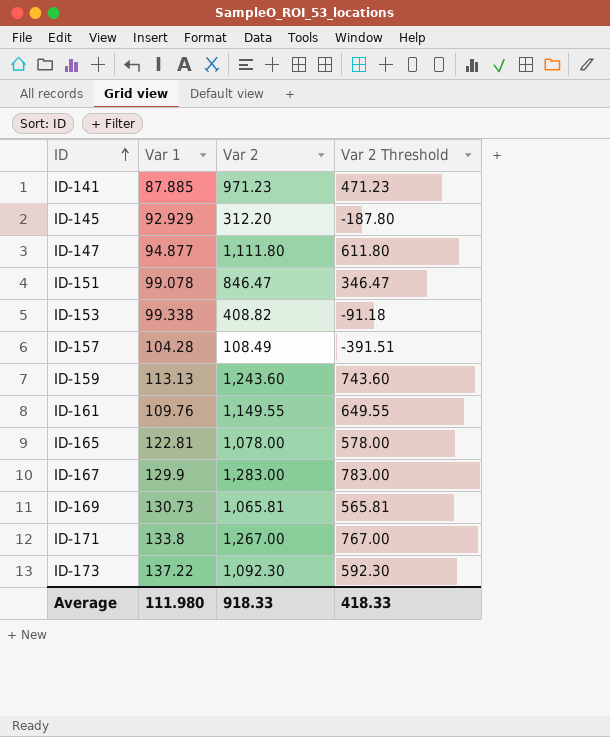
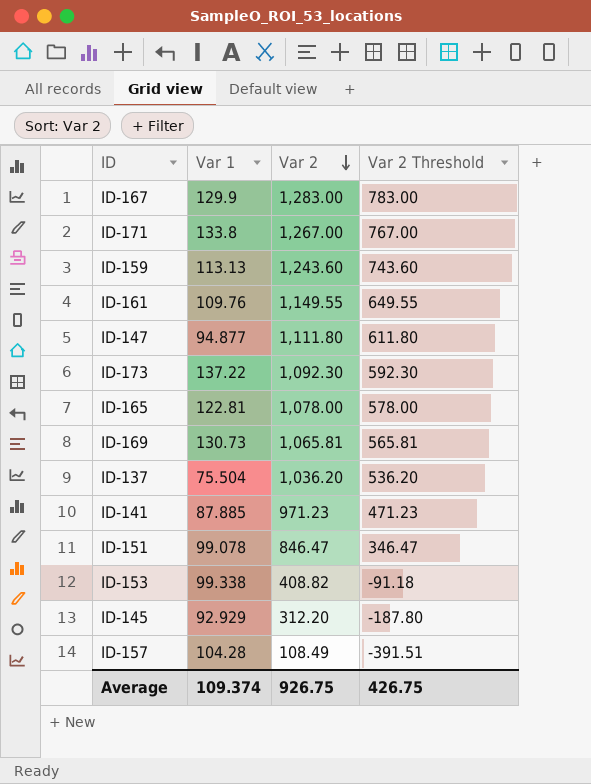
row order: ID ascending -> Var 2 descending
row ID-137: none -> 75.504 | 1,036.20 | 536.20
Average | Var 1: 111.980 -> 109.374
Average | Var 2: 918.33 -> 926.75
Average | Var 2 Threshold: 418.33 -> 426.75

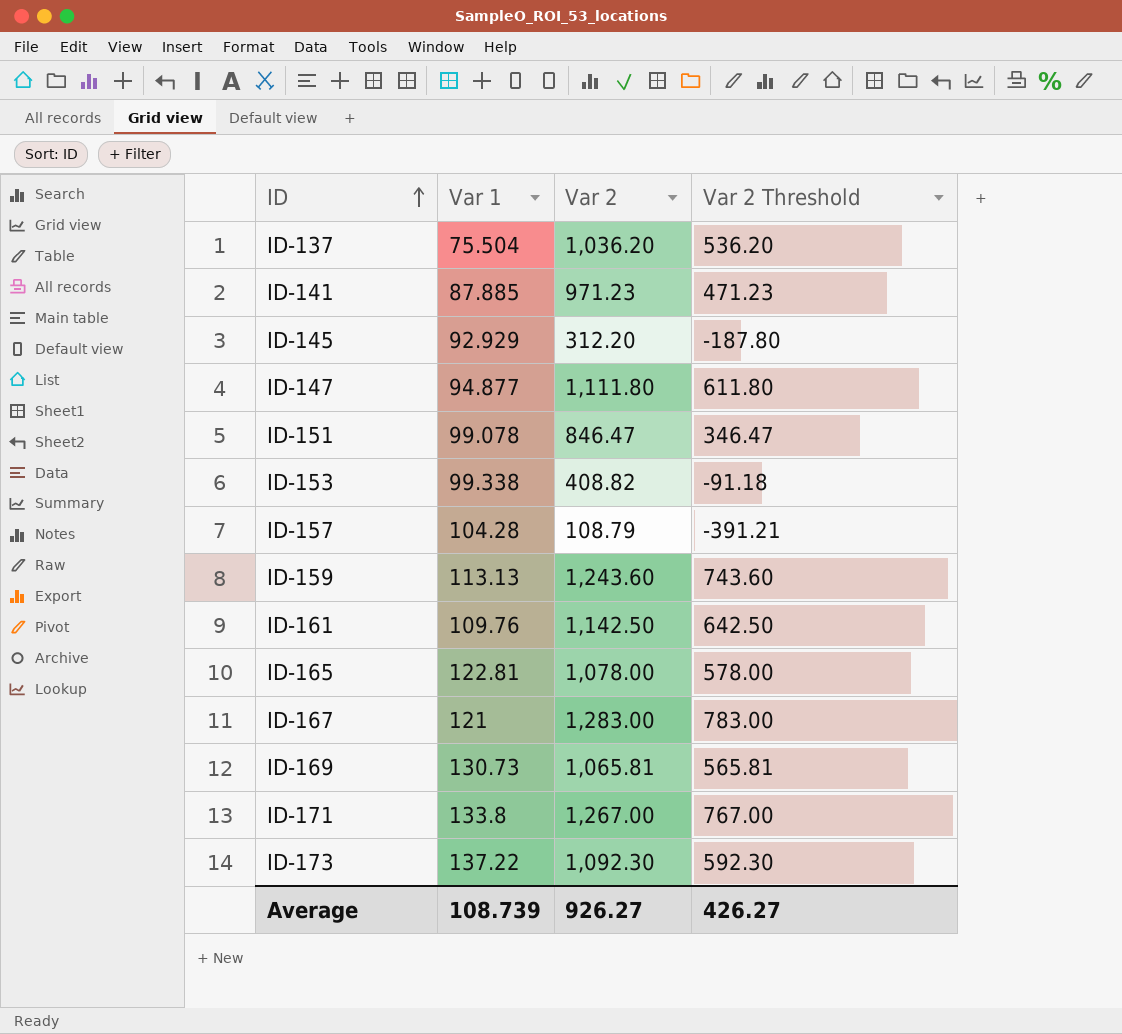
row order: Var 2 descending -> ID ascending
ID-157 | Var 2: 108.49 -> 108.79
ID-157 | Var 2 Threshold: -391.51 -> -391.21
ID-161 | Var 2: 1,149.55 -> 1,142.50
ID-161 | Var 2 Threshold: 649.55 -> 642.50
ID-167 | Var 1: 129.9 -> 121
Average | Var 1: 109.374 -> 108.739
Average | Var 2: 926.75 -> 926.27
Average | Var 2 Threshold: 426.75 -> 426.27

